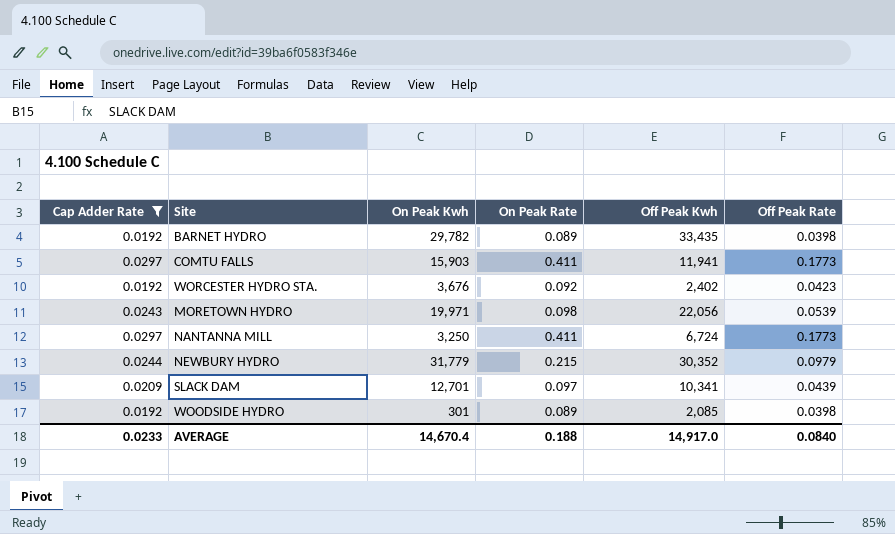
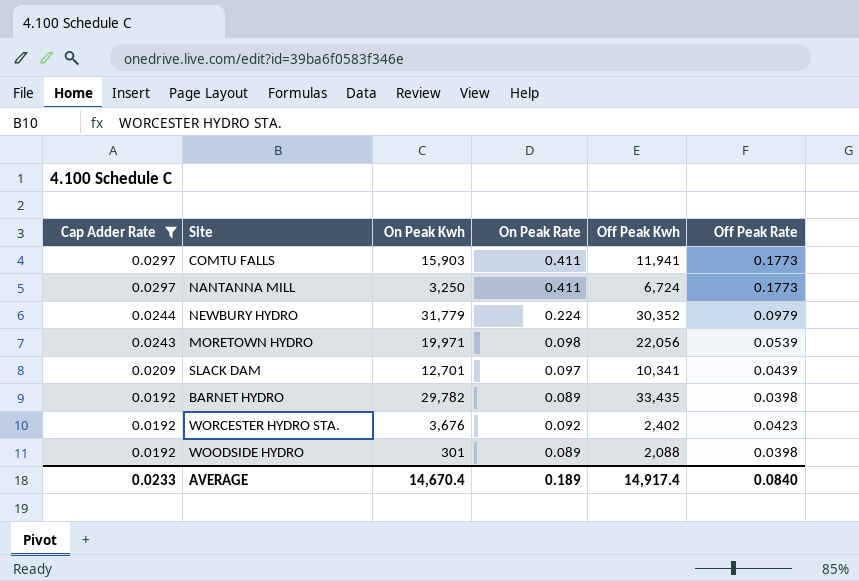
row order: none -> Cap Adder Rate descending
NEWBURY HYDRO | On Peak Rate: 0.215 -> 0.224
WOODSIDE HYDRO | Off Peak Kwh: 2,085 -> 2,088
AVERAGE | On Peak Rate: 0.188 -> 0.189
AVERAGE | Off Peak Kwh: 14,917.0 -> 14,917.4

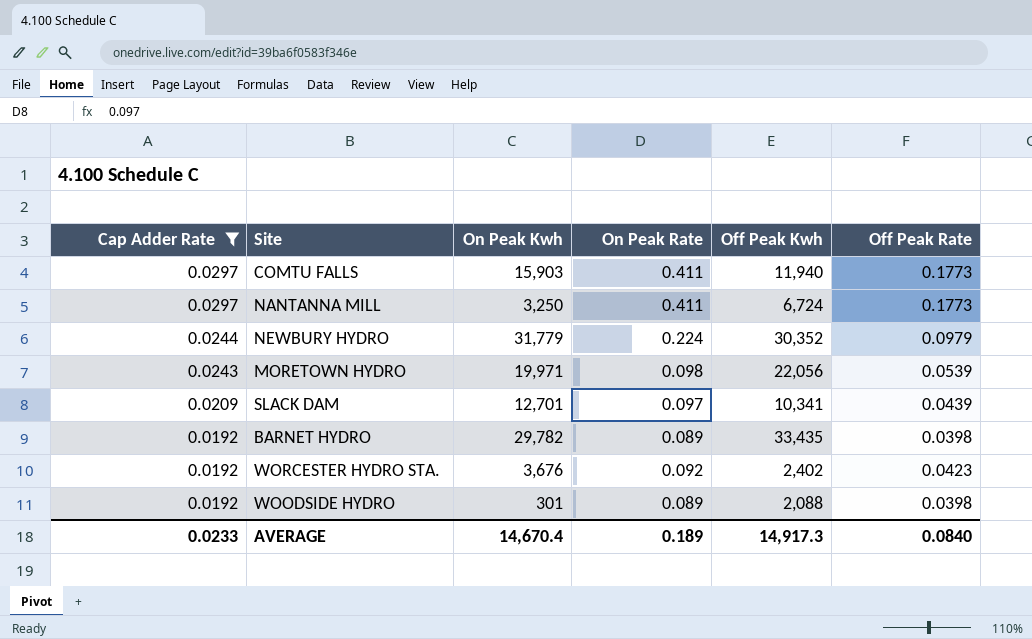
COMTU FALLS | Off Peak Kwh: 11,941 -> 11,940
AVERAGE | Off Peak Kwh: 14,917.4 -> 14,917.3

